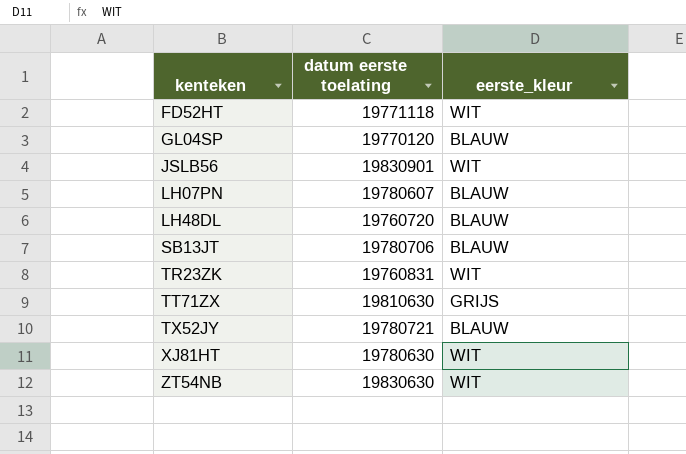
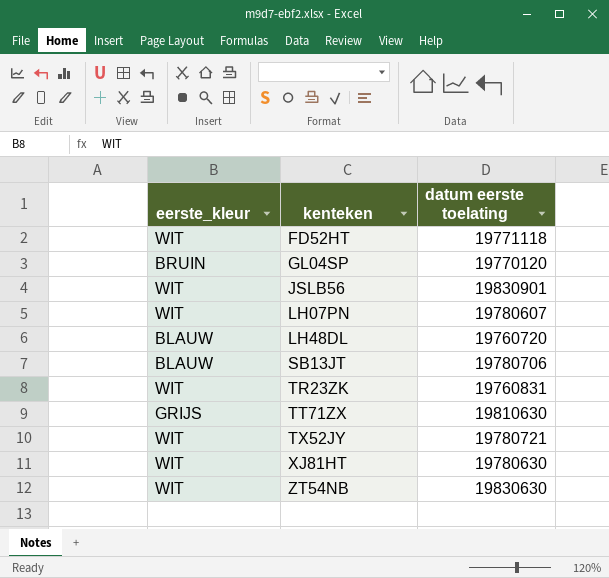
column eerste_kleur | position: 3 -> 1
GL04SP | eerste_kleur: BLAUW -> BRUIN
LH07PN | eerste_kleur: BLAUW -> WIT
TX52JY | eerste_kleur: BLAUW -> WIT

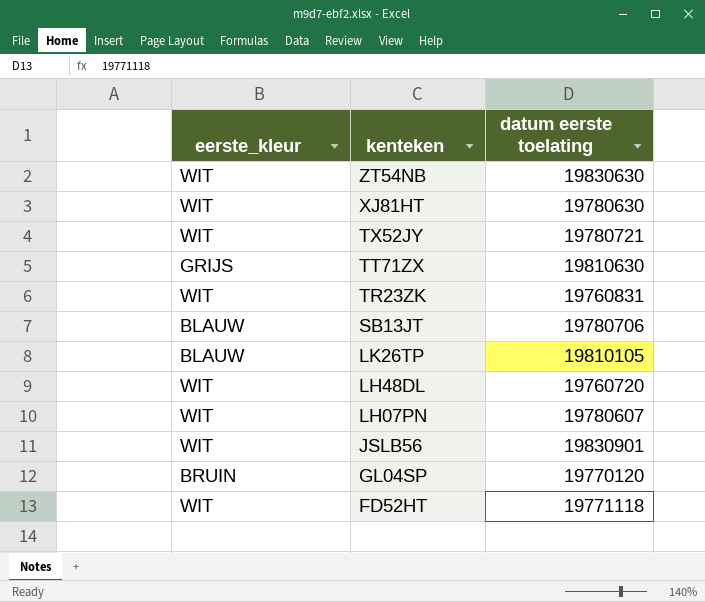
row order: kenteken ascending -> kenteken descending
row LK26TP: none -> BLAUW | 19810105
LH48DL | eerste_kleur: BLAUW -> WIT

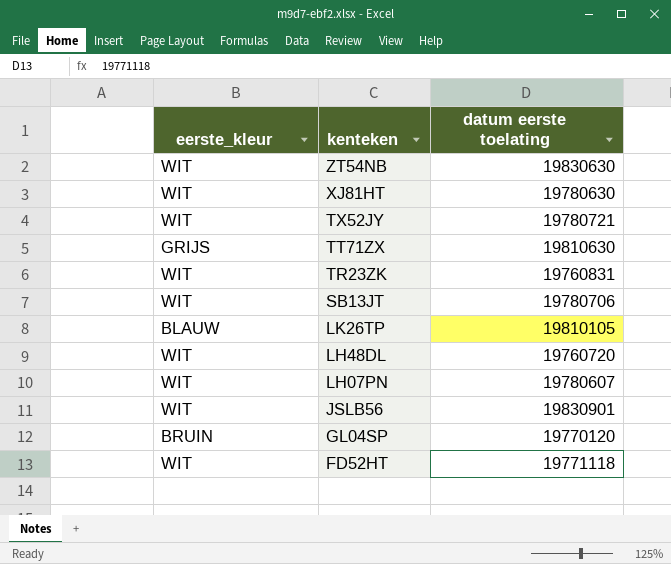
SB13JT | eerste_kleur: BLAUW -> WIT

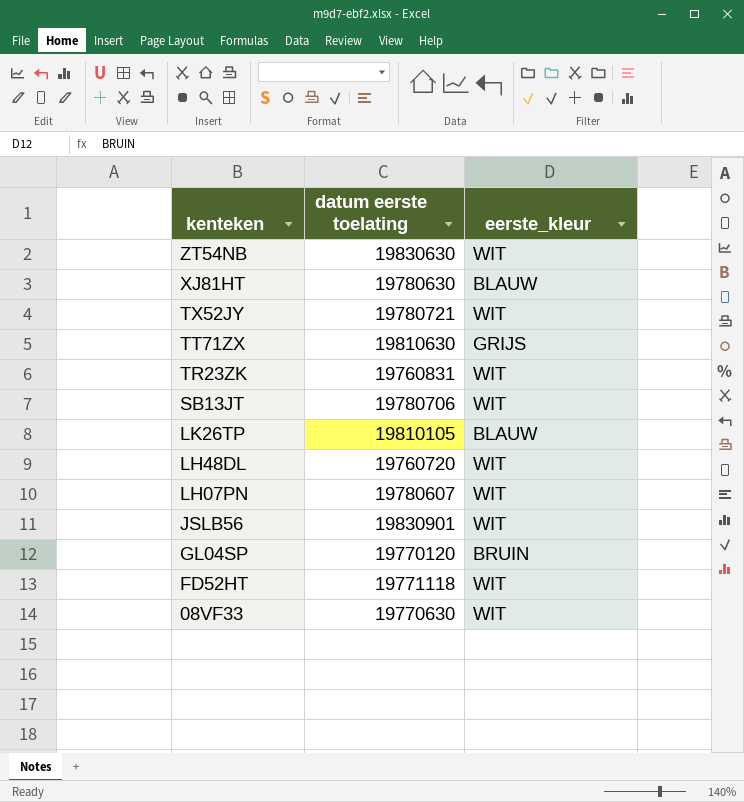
column eerste_kleur | position: 1 -> 3
XJ81HT | eerste_kleur: WIT -> BLAUW
row 08VF33: none -> 19770630 | WIT

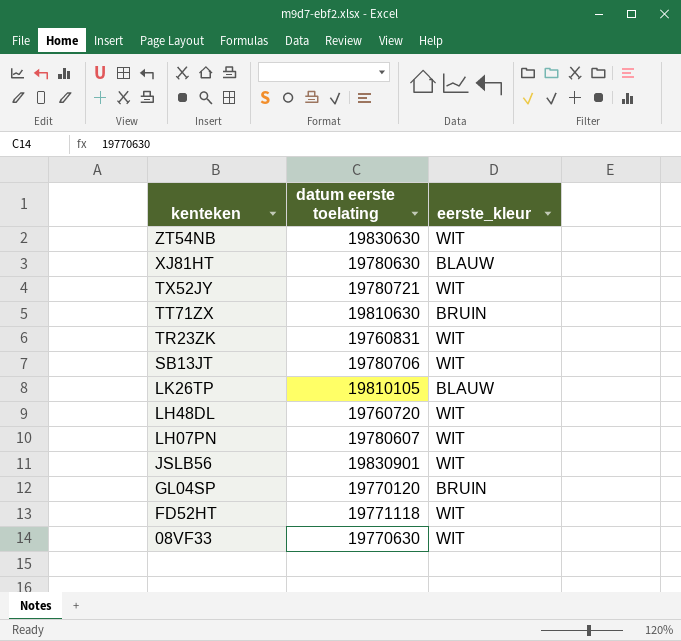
TT71ZX | eerste_kleur: GRIJS -> BRUIN

